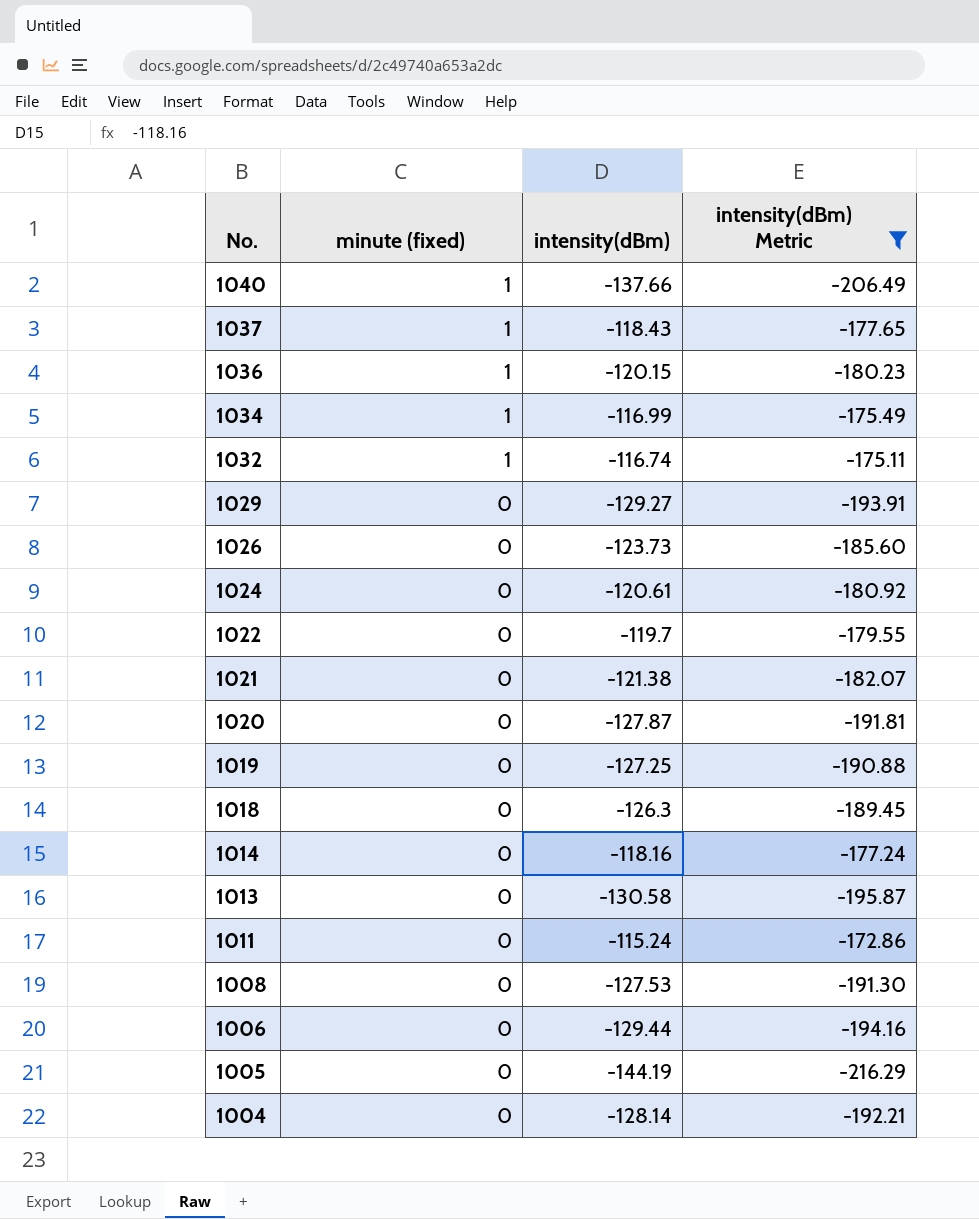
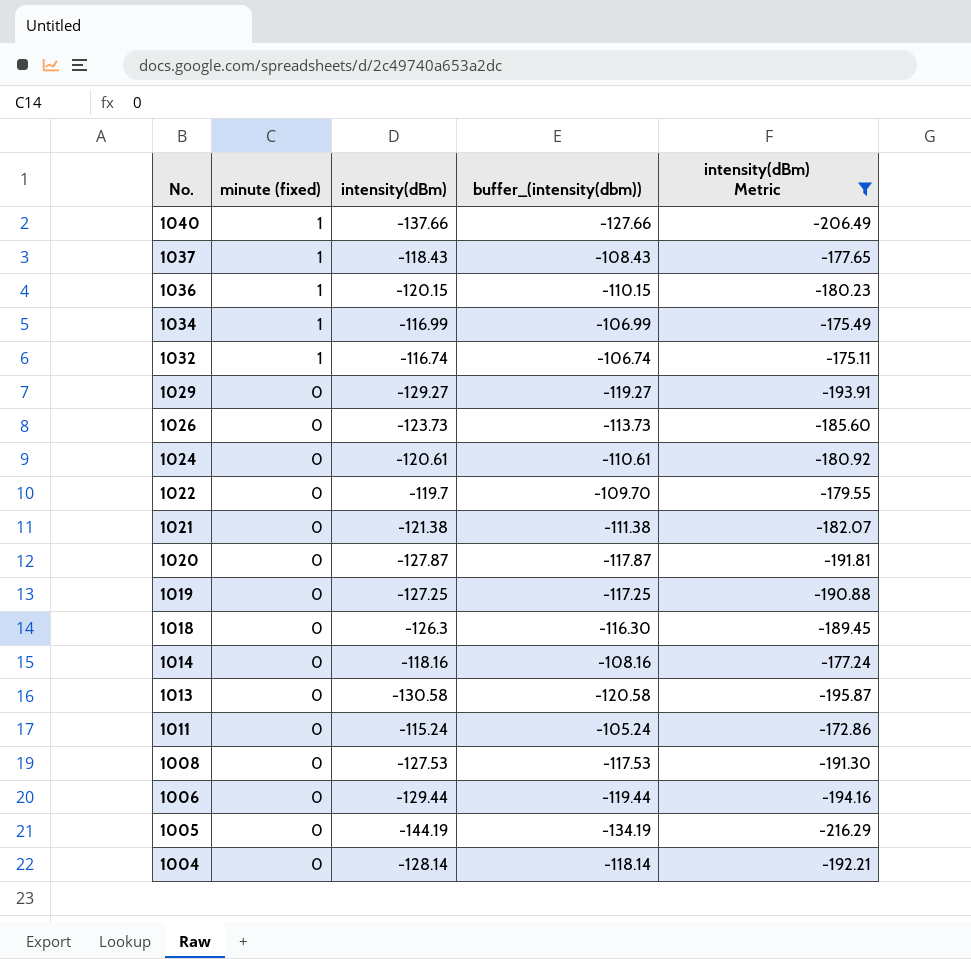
column buffer_(intensity(dbm)) | formula: none -> [intensity(dBm)] + 10

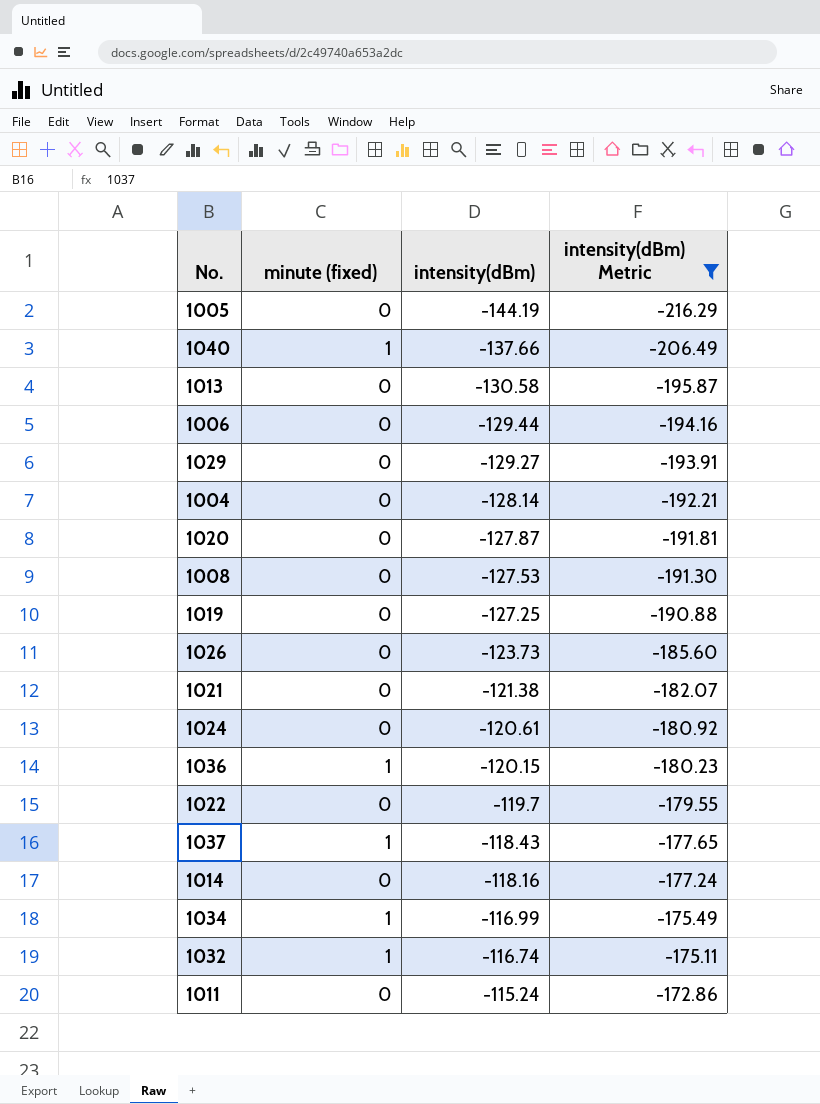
row order: No. descending -> intensity(dBm) ascending
column buffer_(intensity(dbm)) | formula: [intensity(dBm)] + 10 -> none
row 1018: 0 | -126.3 | -116.30 | -189.45 -> none

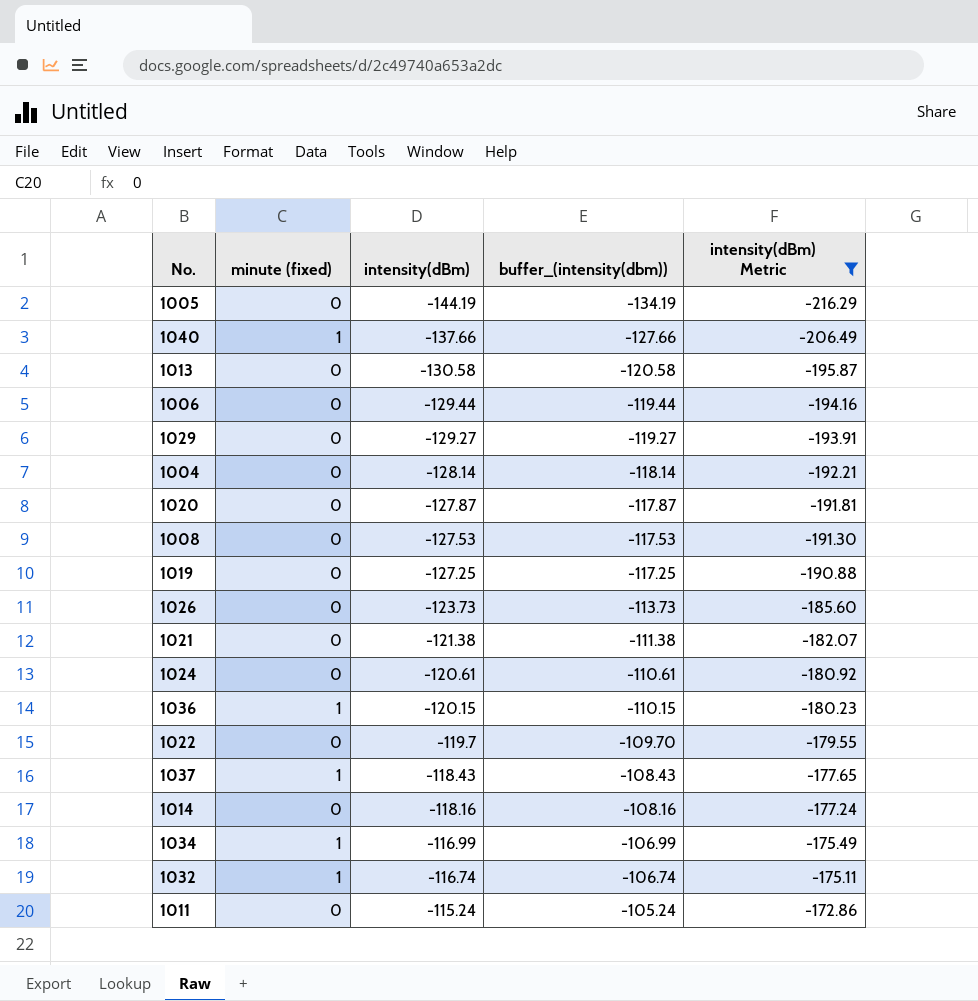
column buffer_(intensity(dbm)) | formula: none -> [intensity(dBm)] + 10

